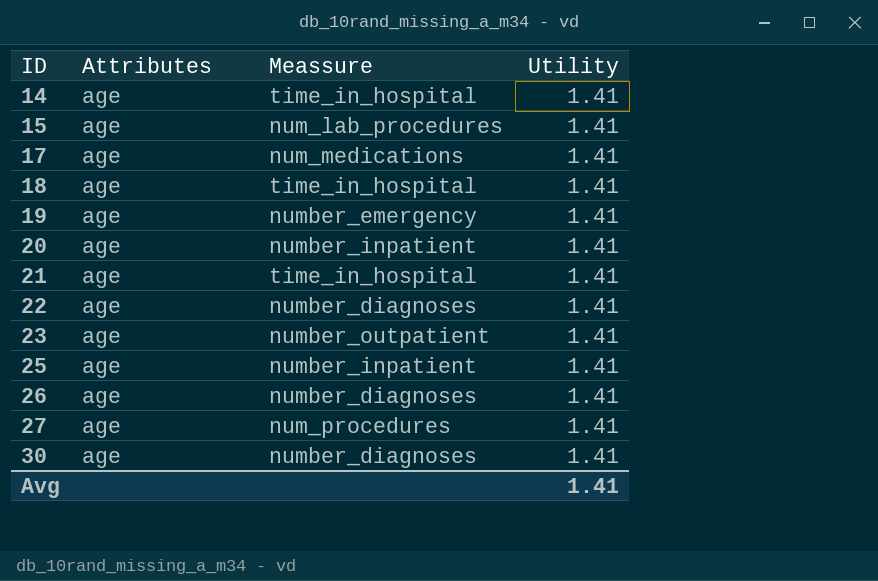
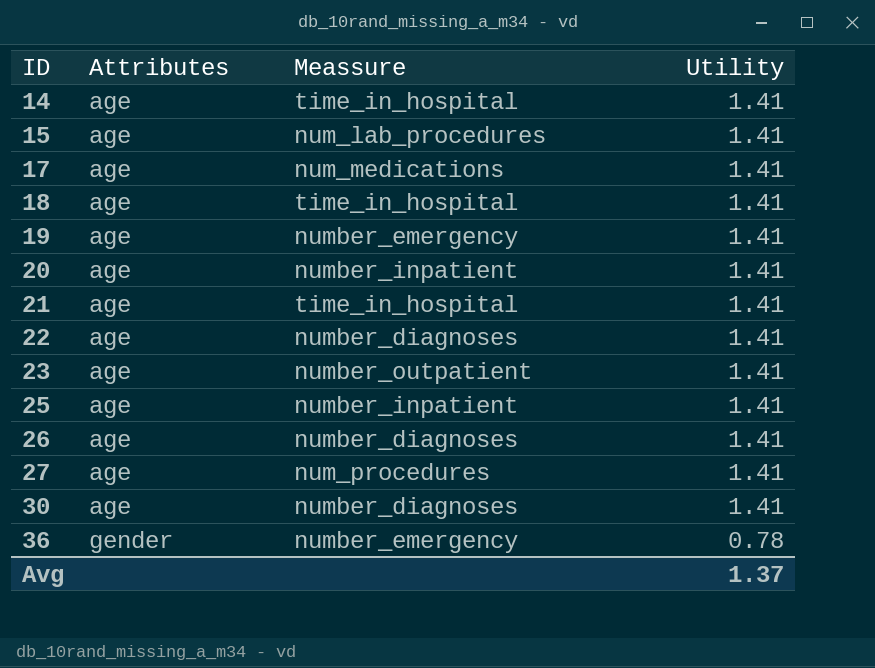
row 36: none -> gender | number_emergency | 0.78
Avg | Utility: 1.41 -> 1.37

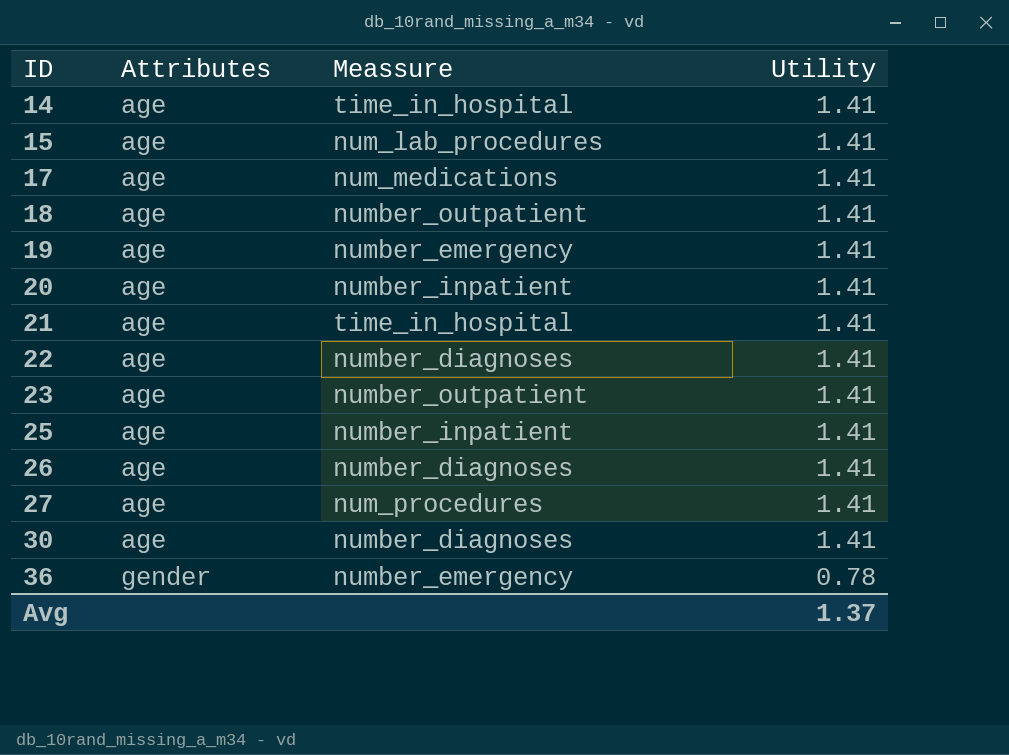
18 | Meassure: time_in_hospital -> number_outpatient

